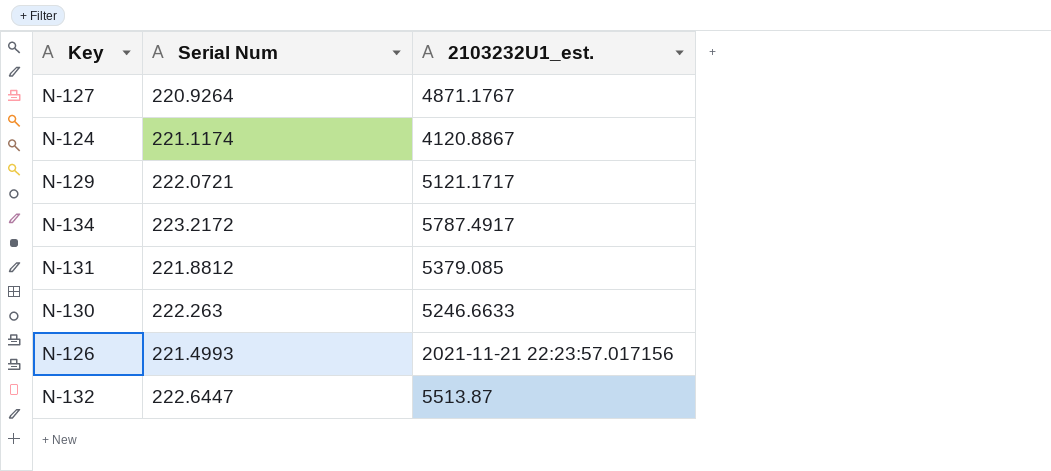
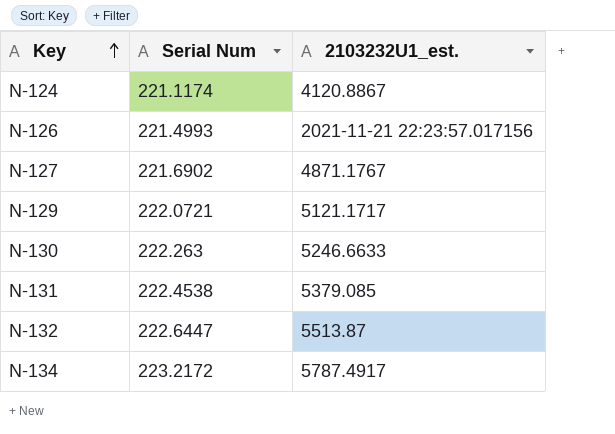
row order: none -> Key ascending
N-127 | Serial Num: 220.9264 -> 221.6902
N-131 | Serial Num: 221.8812 -> 222.4538

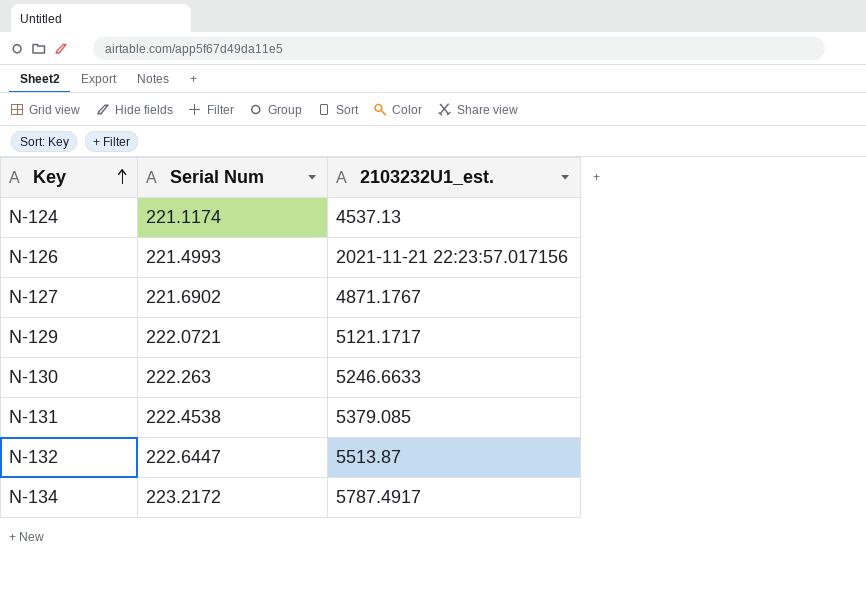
N-124 | 2103232U1_est.: 4120.8867 -> 4537.13

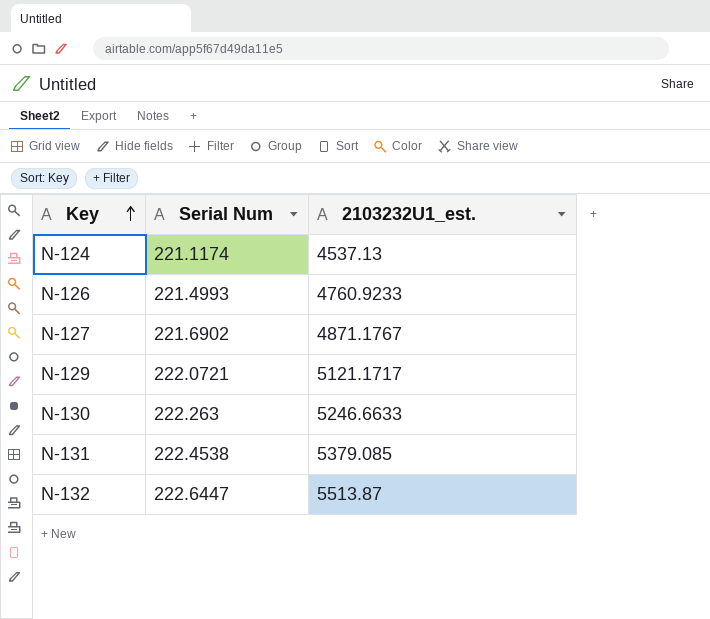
row N-134: 223.2172 | 5787.4917 -> none
N-126 | 2103232U1_est.: 2021-11-21 22:23:57.017156 -> 4760.9233

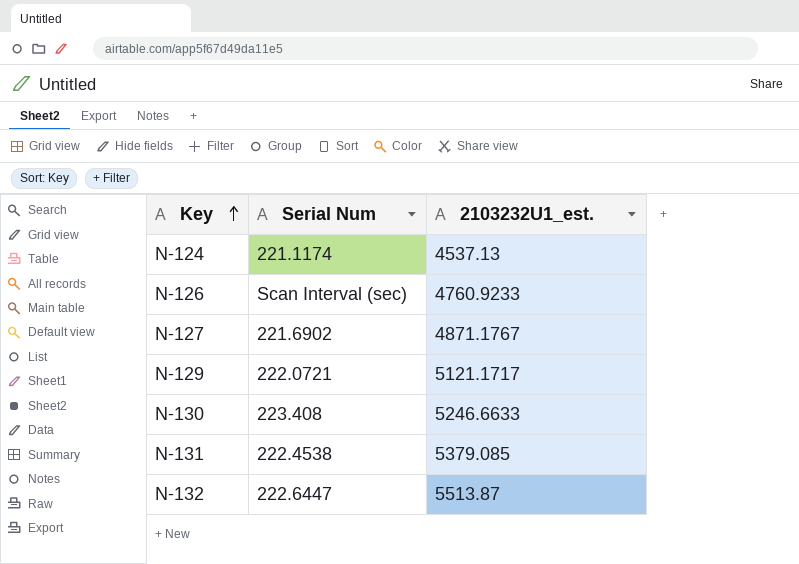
N-126 | Serial Num: 221.4993 -> Scan Interval (sec)
N-130 | Serial Num: 222.263 -> 223.408

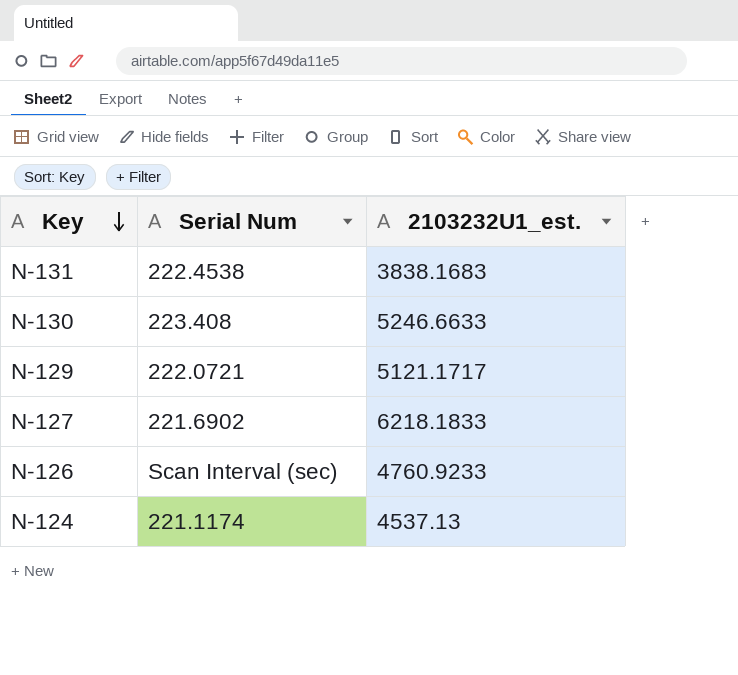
row order: Key ascending -> Key descending
row N-132: 222.6447 | 5513.87 -> none
N-131 | 2103232U1_est.: 5379.085 -> 3838.1683
N-127 | 2103232U1_est.: 4871.1767 -> 6218.1833

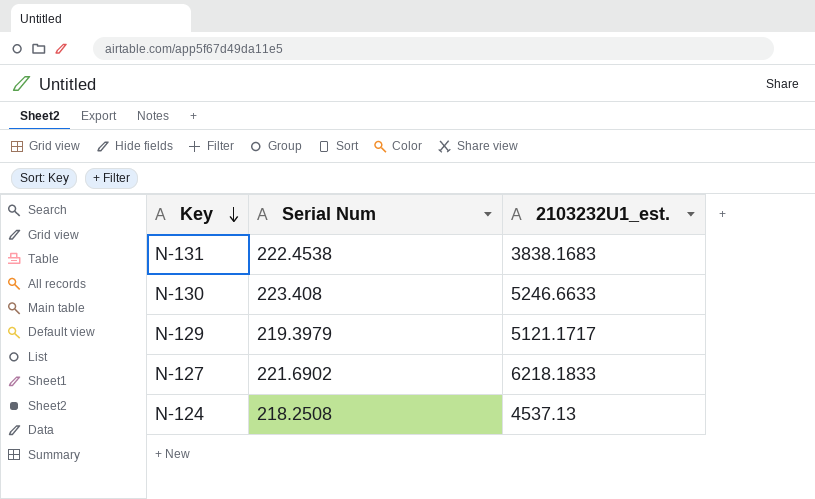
row N-126: Scan Interval (sec) | 4760.9233 -> none
N-129 | Serial Num: 222.0721 -> 219.3979
N-124 | Serial Num: 221.1174 -> 218.2508

